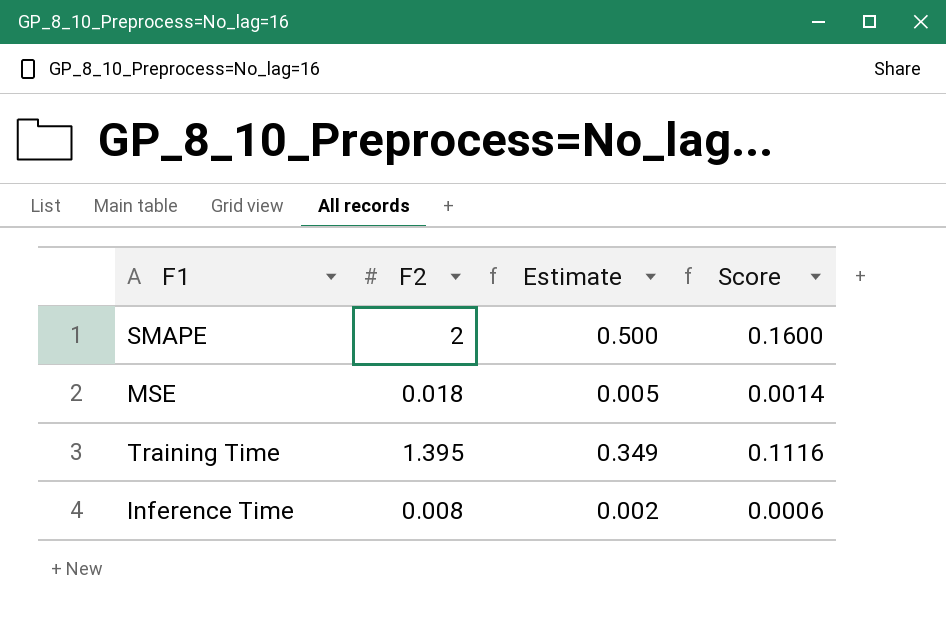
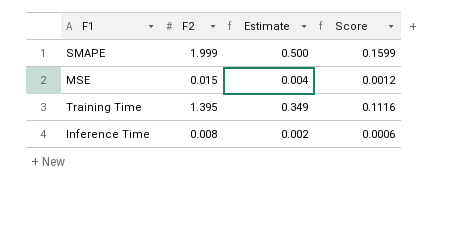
SMAPE | F2: 2 -> 1.999
SMAPE | Score: 0.1600 -> 0.1599
MSE | F2: 0.018 -> 0.015
MSE | Estimate: 0.005 -> 0.004
MSE | Score: 0.0014 -> 0.0012

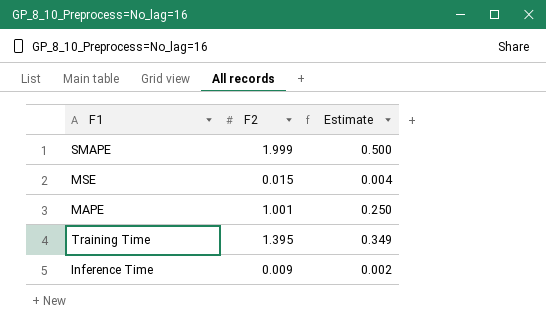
column Score | formula: [F2] * 0.08 -> none
row MAPE: none -> 1.001 | 0.250
Inference Time | F2: 0.008 -> 0.009

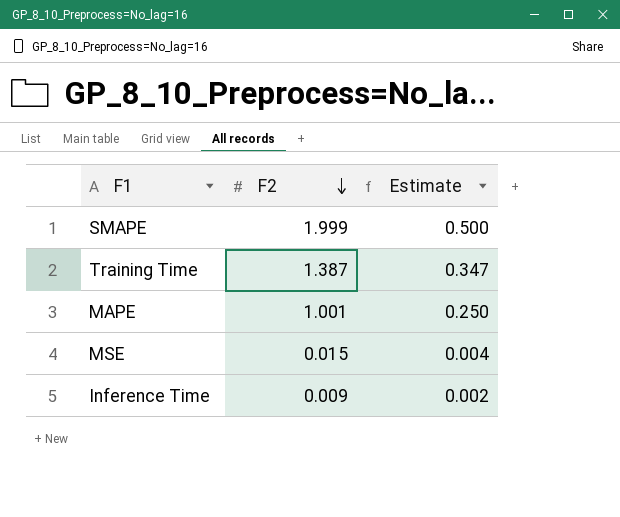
row order: none -> F2 descending
Training Time | F2: 1.395 -> 1.387
Training Time | Estimate: 0.349 -> 0.347

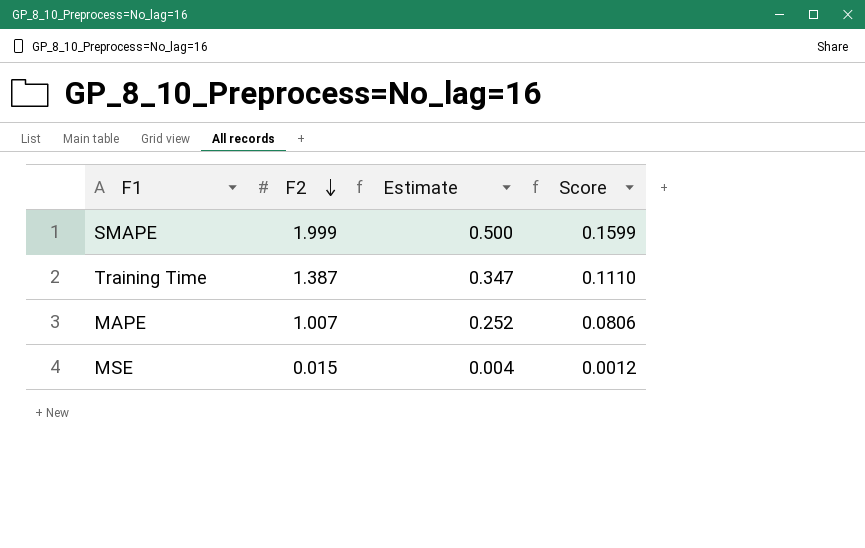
column Score | formula: none -> [F2] * 0.08
row Inference Time: 0.009 | 0.002 -> none
MAPE | F2: 1.001 -> 1.007
MAPE | Estimate: 0.250 -> 0.252

